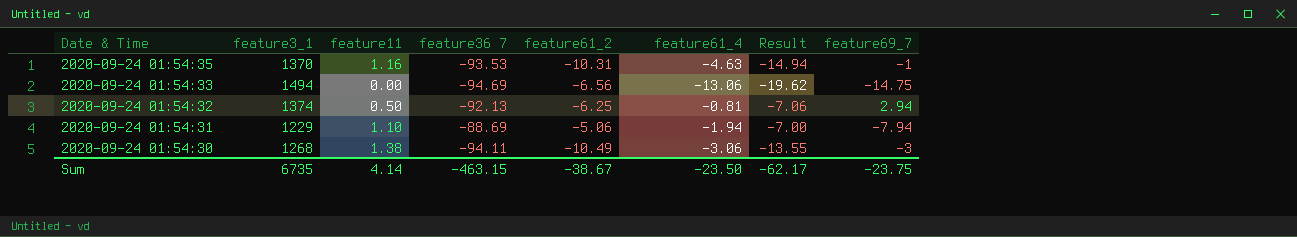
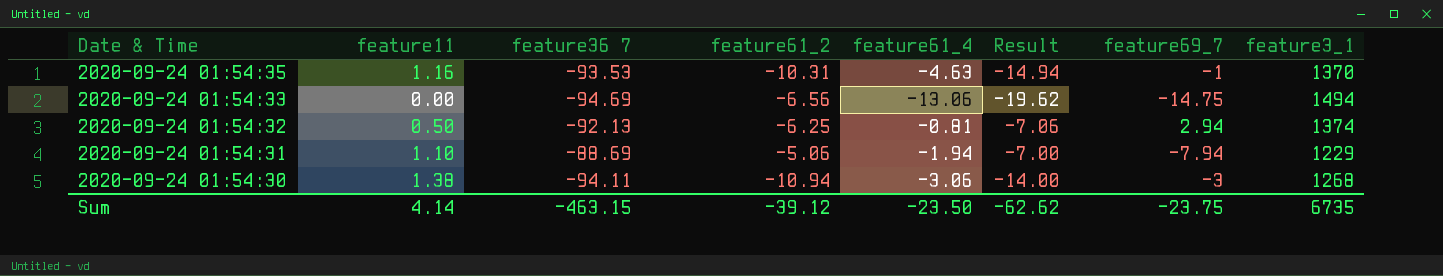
column feature3_1 | position: 2 -> 8
2020-09-24 01:54:30 | feature61_2: -10.49 -> -10.94
2020-09-24 01:54:30 | Result: -13.55 -> -14.00
Sum | feature61_2: -38.67 -> -39.12
Sum | Result: -62.17 -> -62.62

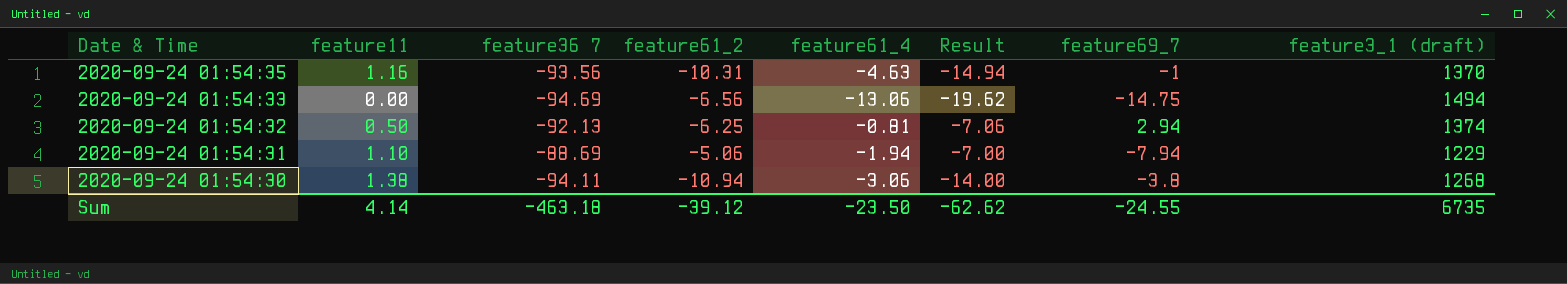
column name: feature3_1 -> feature3_1 (draft)
2020-09-24 01:54:35 | feature36 7: -93.53 -> -93.56
2020-09-24 01:54:30 | feature69_7: -3 -> -3.8
Sum | feature36 7: -463.15 -> -463.18
Sum | feature69_7: -23.75 -> -24.55

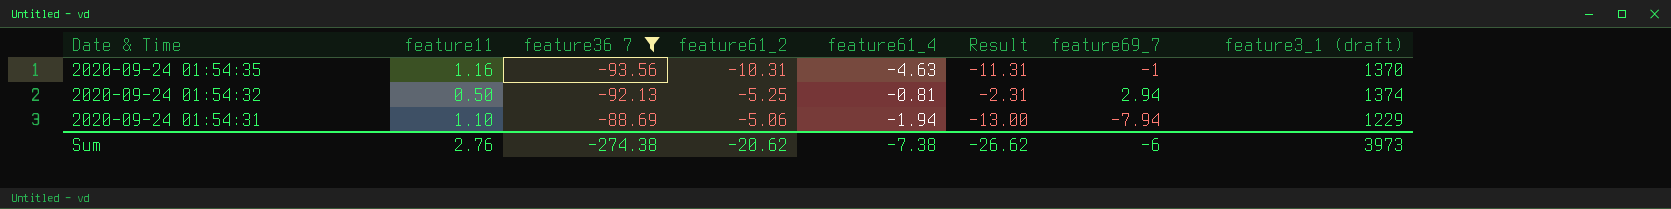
filter: none -> feature36 7 >= -93.56
column Result | formula: [feature61_2] + [feature61_4] -> [feature61_2] + [feature69_7]
2020-09-24 01:54:32 | feature61_2: -6.25 -> -5.25
Sum | feature11: 4.14 -> 2.76
Sum | feature36 7: -463.18 -> -274.38
Sum | feature61_2: -39.12 -> -20.62
Sum | feature61_4: -23.50 -> -7.38
Sum | Result: -62.62 -> -26.62
Sum | feature69_7: -24.55 -> -6
Sum | feature3_1 (draft): 6735 -> 3973

